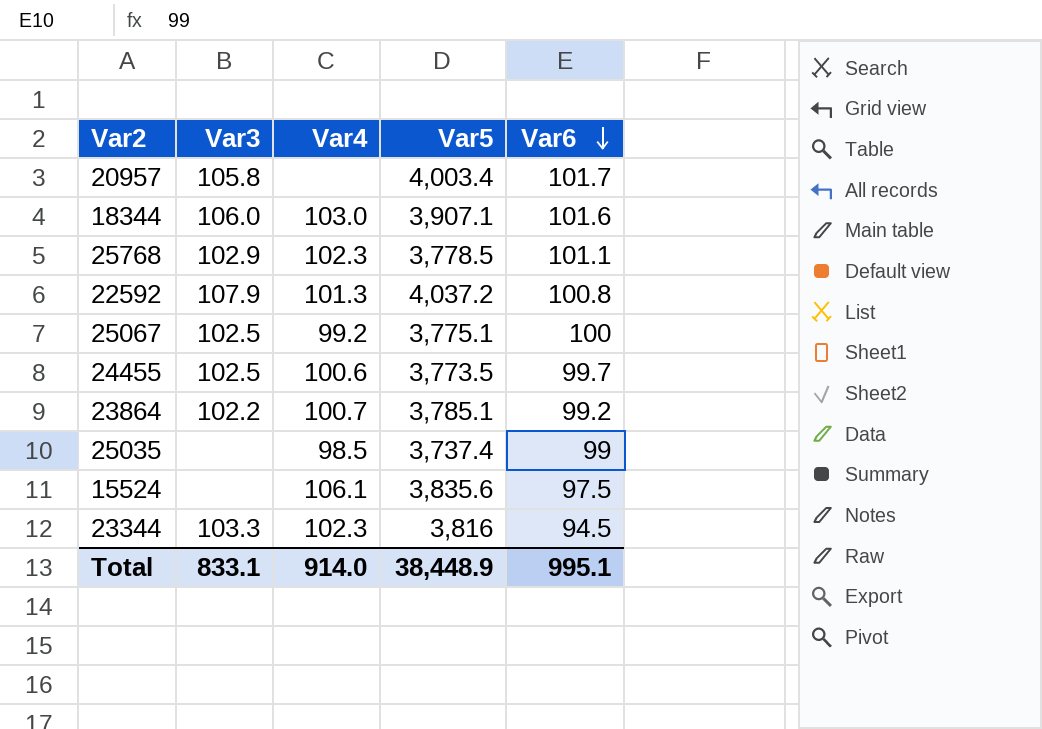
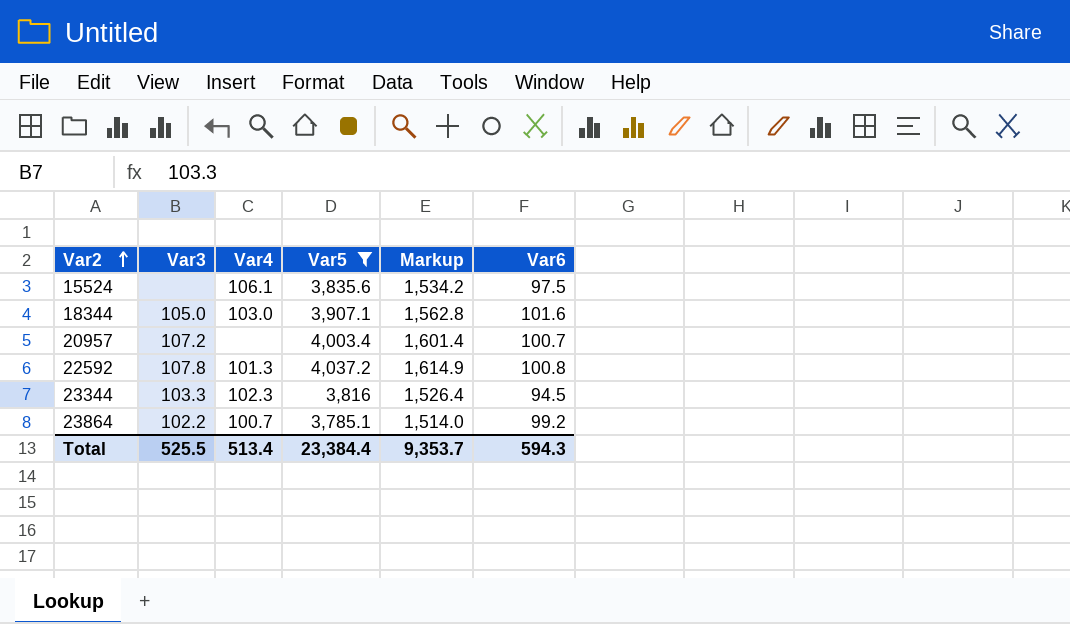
filter: none -> Var5 >= 3,785.1
row order: Var6 descending -> Var2 ascending
column Markup | formula: none -> [Var5] * 0.4
18344 | Var3: 106.0 -> 105.0
20957 | Var3: 105.8 -> 107.2
20957 | Var6: 101.7 -> 100.7
22592 | Var3: 107.9 -> 107.8
Total | Var3: 833.1 -> 525.5
Total | Var4: 914.0 -> 513.4
Total | Var5: 38,448.9 -> 23,384.4
Total | Var6: 995.1 -> 594.3

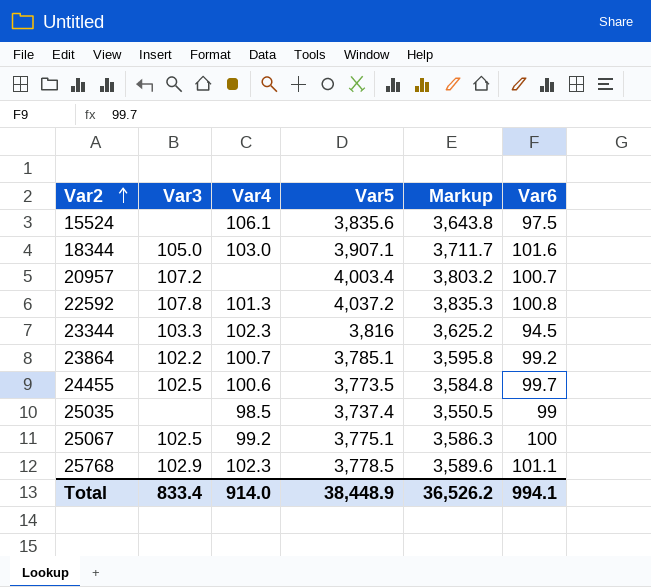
filter: Var5 >= 3,785.1 -> none
column Markup | formula: [Var5] * 0.4 -> [Var5] * 0.95
Total | Var3: 525.5 -> 833.4
Total | Var4: 513.4 -> 914.0
Total | Var5: 23,384.4 -> 38,448.9
Total | Markup: 9,353.7 -> 36,526.2
Total | Var6: 594.3 -> 994.1

